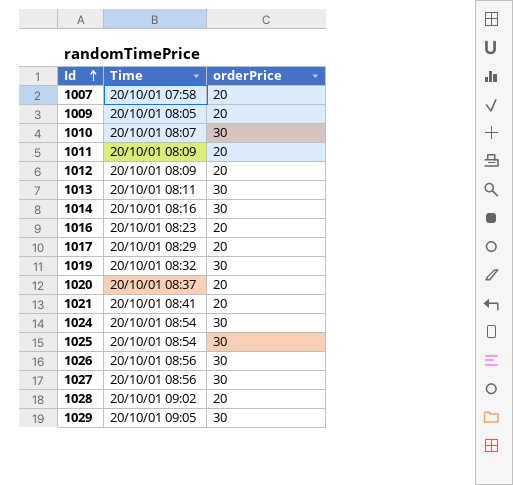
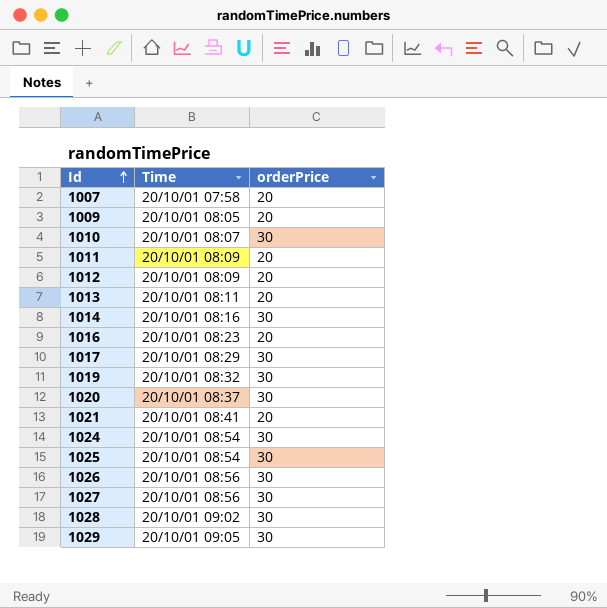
1013 | orderPrice: 30 -> 20
1017 | orderPrice: 20 -> 30
1020 | orderPrice: 20 -> 30
1028 | orderPrice: 20 -> 30

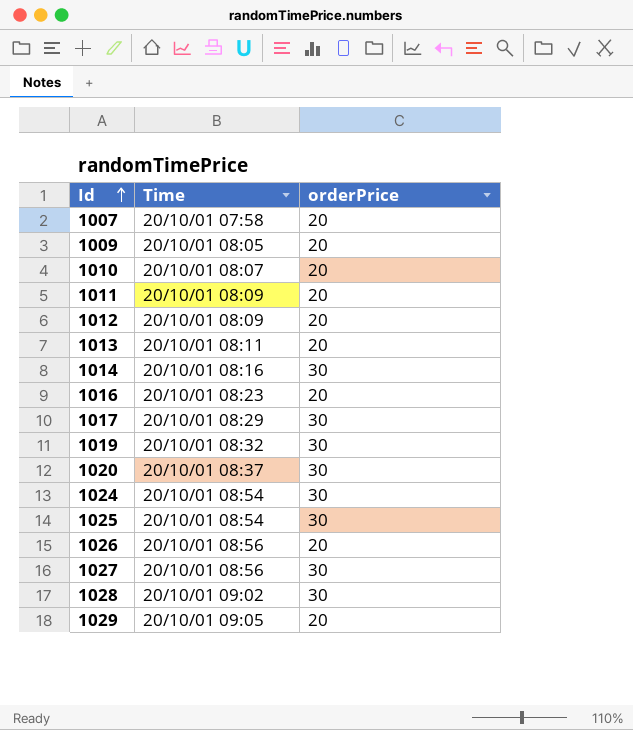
row 1021: 20/10/01 08:41 | 20 -> none
1010 | orderPrice: 30 -> 20
1026 | orderPrice: 30 -> 20
1029 | orderPrice: 30 -> 20

